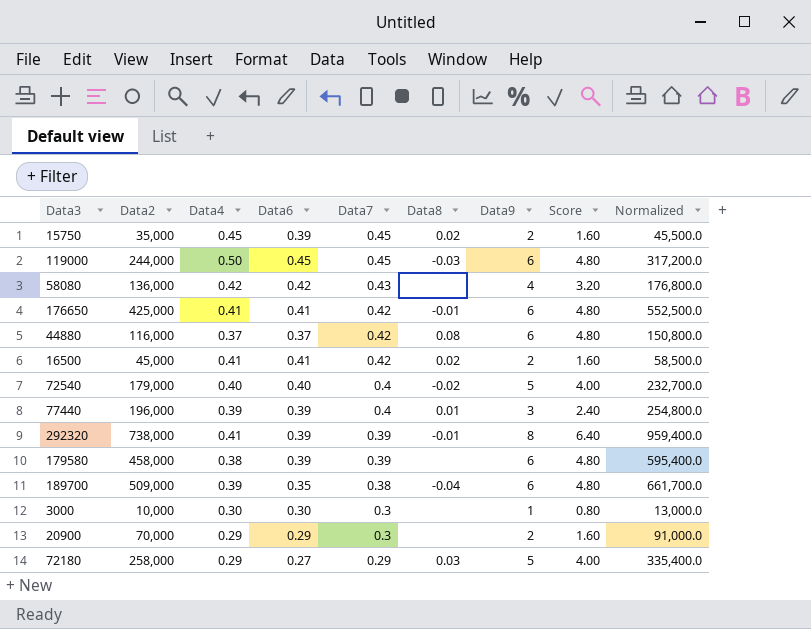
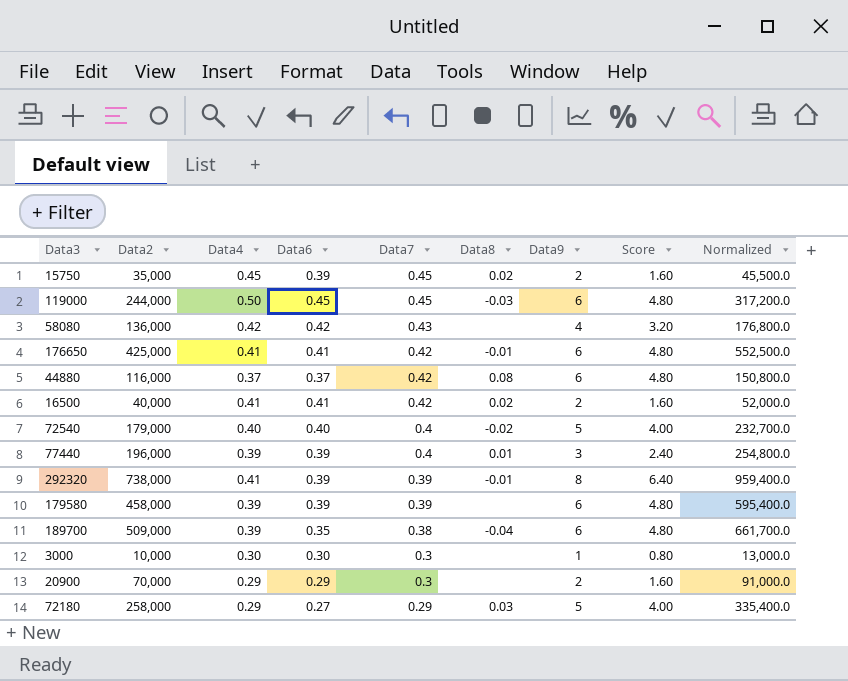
16500 | Data2: 45,000 -> 40,000
16500 | Normalized: 58,500.0 -> 52,000.0
179580 | Data4: 0.38 -> 0.39

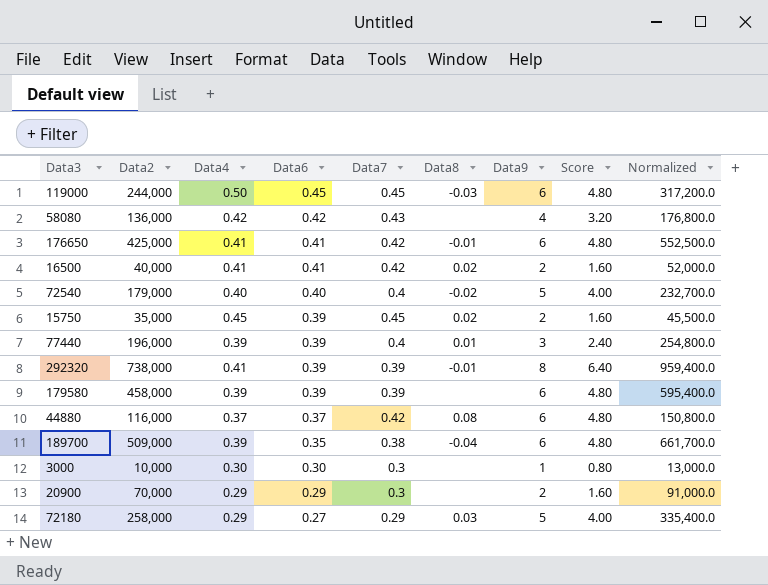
row order: Data7 descending -> Data6 descending

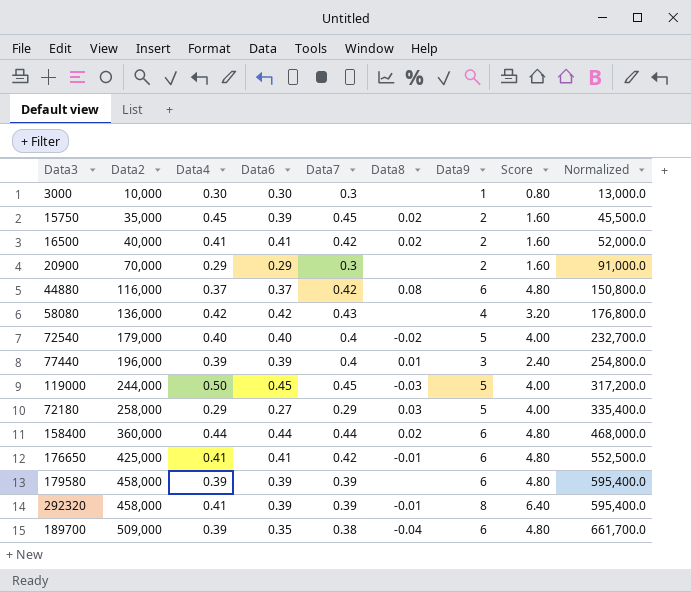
row order: Data6 descending -> Data2 ascending
119000 | Data9: 6 -> 5
119000 | Score: 4.80 -> 4.00
row 158400: none -> 360,000 | 0.44 | 0.44 | 0.44 | 0.02 | 6 | 4.80 | 468,000.0
292320 | Data2: 738,000 -> 458,000
292320 | Normalized: 959,400.0 -> 595,400.0

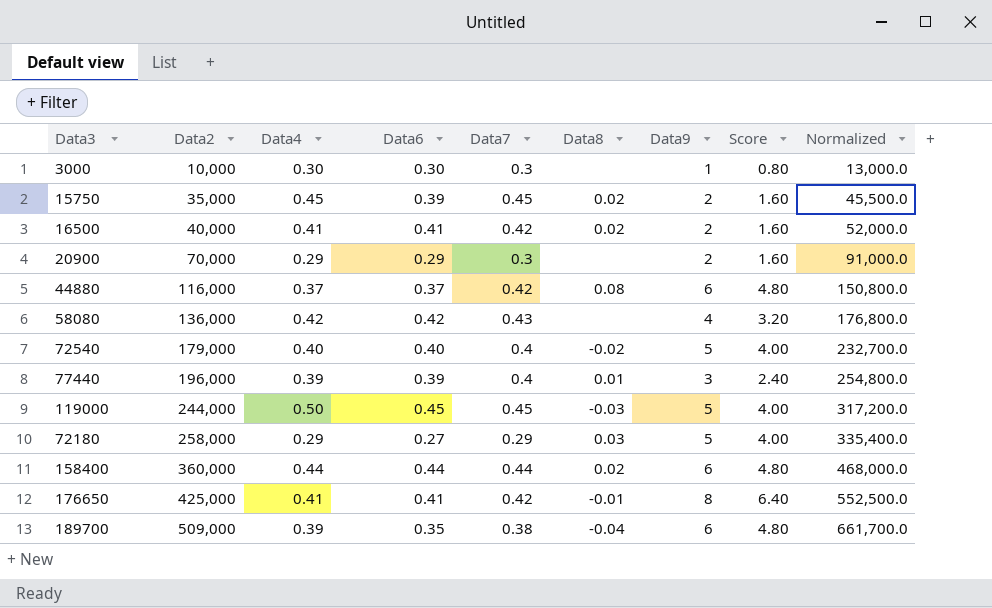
row 179580: 458,000 | 0.39 | 0.39 | 0.39 | none | 6 | 4.80 | 595,400.0 -> none
row 292320: 458,000 | 0.41 | 0.39 | 0.39 | -0.01 | 8 | 6.40 | 595,400.0 -> none
176650 | Data9: 6 -> 8
176650 | Score: 4.80 -> 6.40

